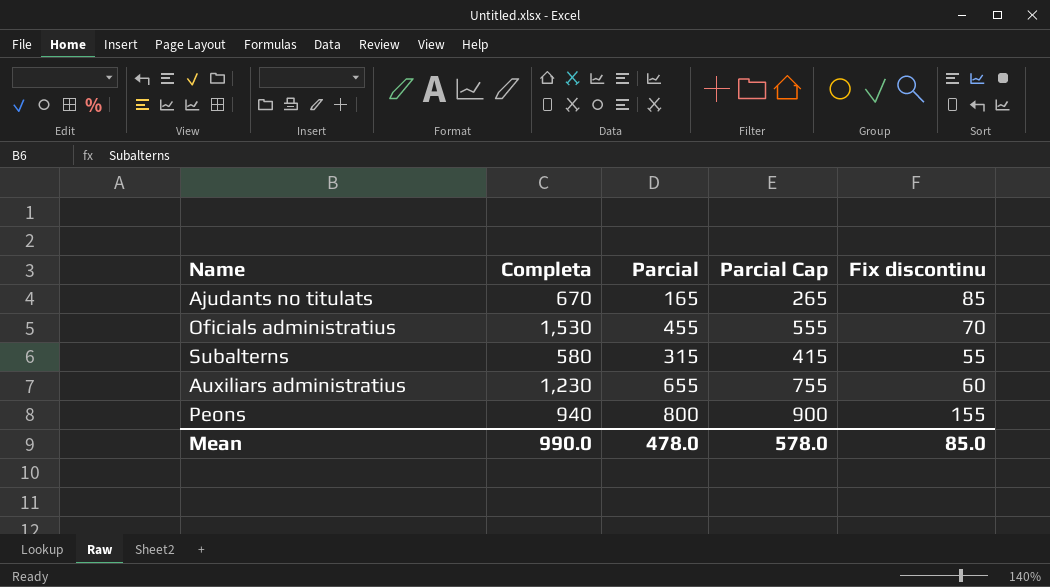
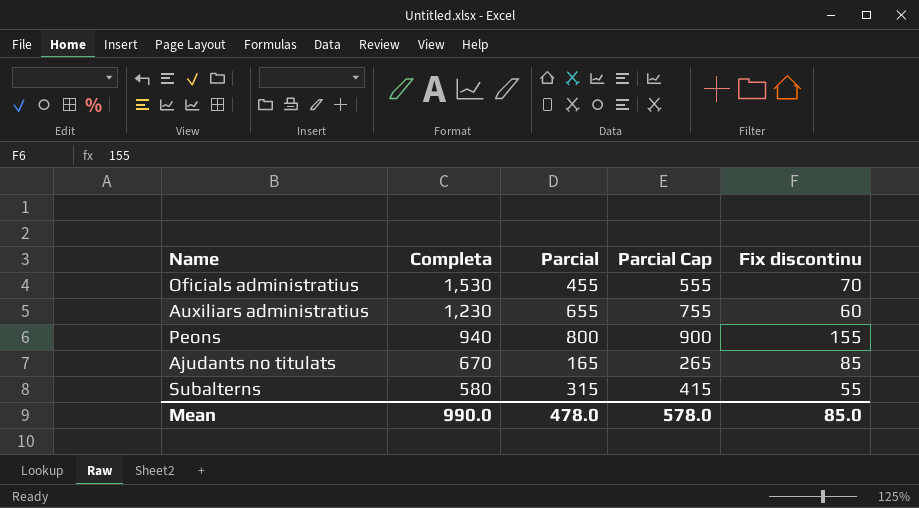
row order: none -> Completa descending

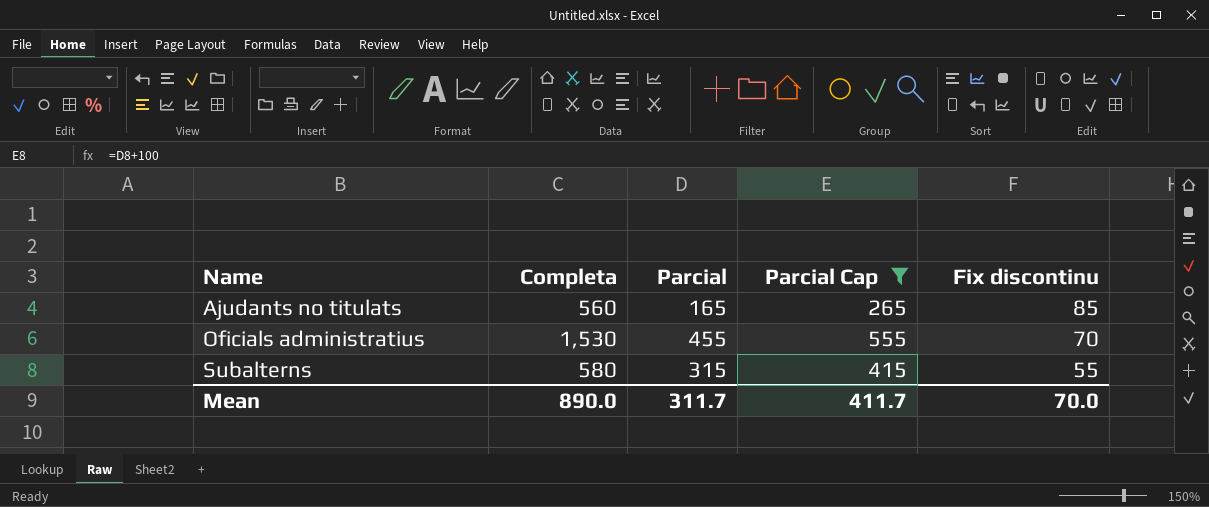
filter: none -> Parcial Cap <= 555
row order: Completa descending -> Name ascending
Ajudants no titulats | Completa: 670 -> 560
Mean | Completa: 990.0 -> 890.0
Mean | Parcial: 478.0 -> 311.7
Mean | Parcial Cap: 578.0 -> 411.7
Mean | Fix discontinu: 85.0 -> 70.0

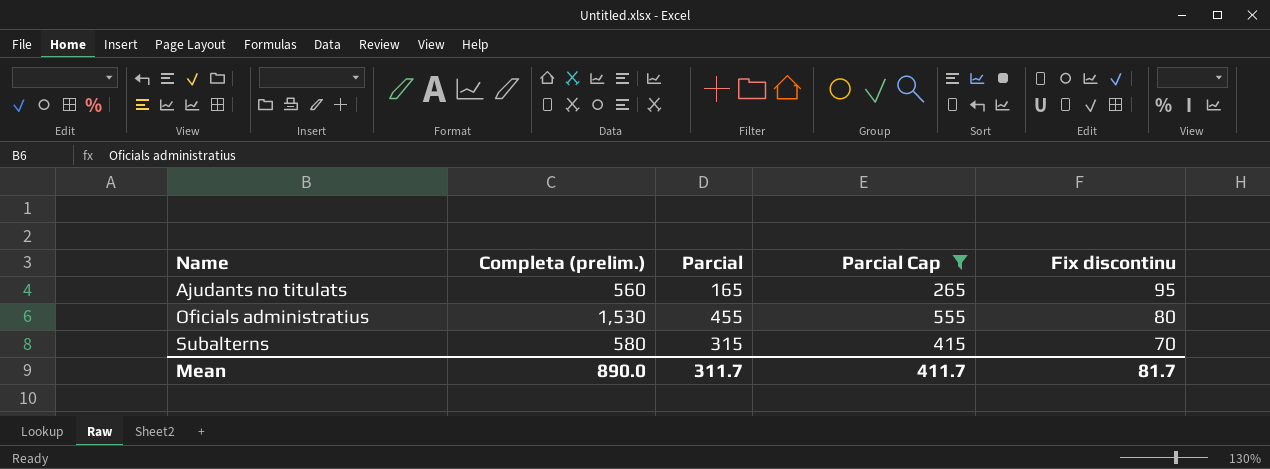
column name: Completa -> Completa (prelim.)
Ajudants no titulats | Fix discontinu: 85 -> 95
Oficials administratius | Fix discontinu: 70 -> 80
Subalterns | Fix discontinu: 55 -> 70
Mean | Fix discontinu: 70.0 -> 81.7

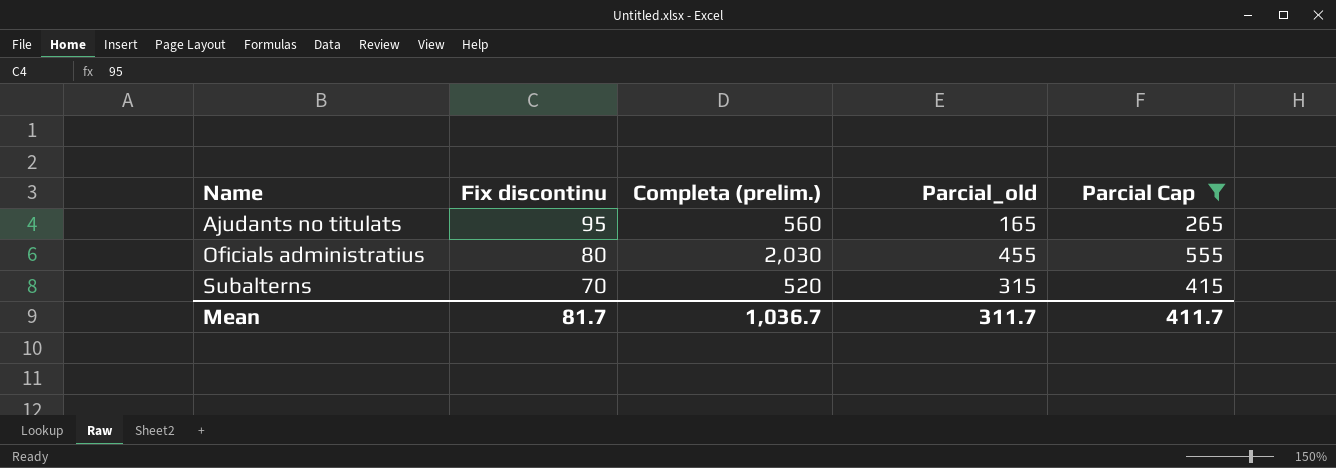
column Fix discontinu | position: 5 -> 2
column name: Parcial -> Parcial_old
Oficials administratius | Completa (prelim.): 1,530 -> 2,030
Subalterns | Completa (prelim.): 580 -> 520
Mean | Completa (prelim.): 890.0 -> 1,036.7

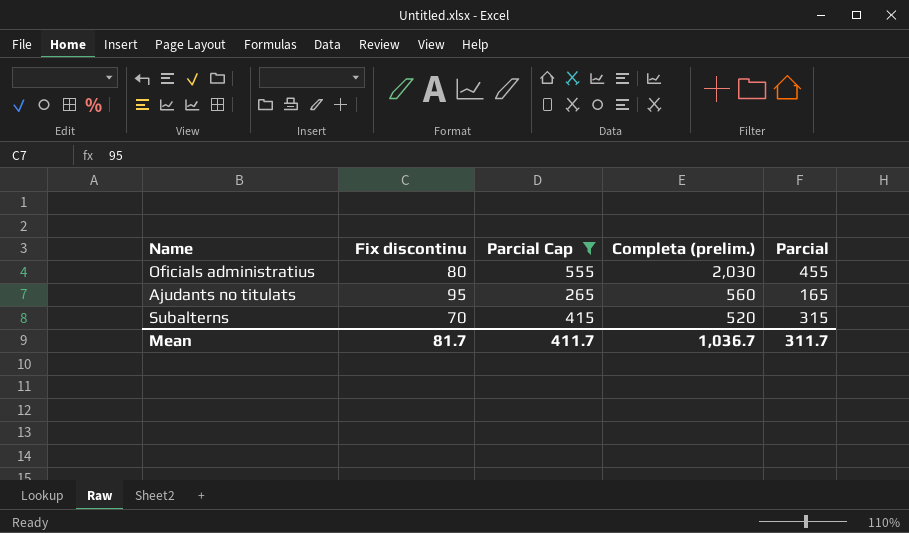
row order: Name ascending -> Completa (prelim.) descending
column Parcial Cap | position: 5 -> 3
column name: Parcial_old -> Parcial

